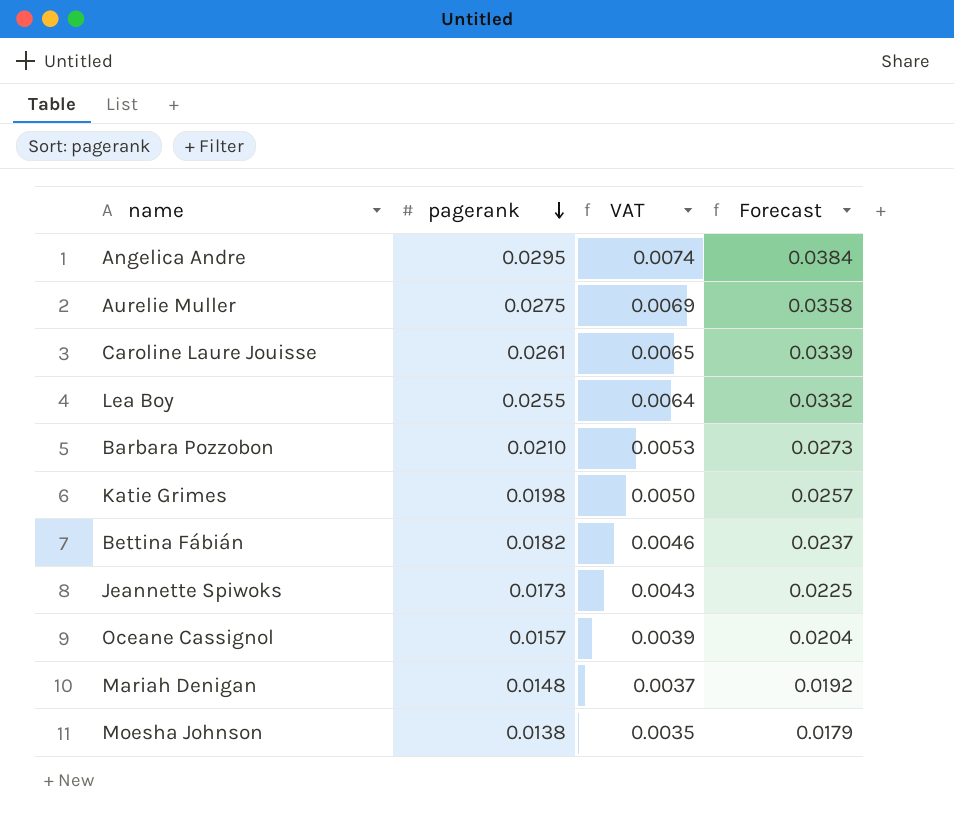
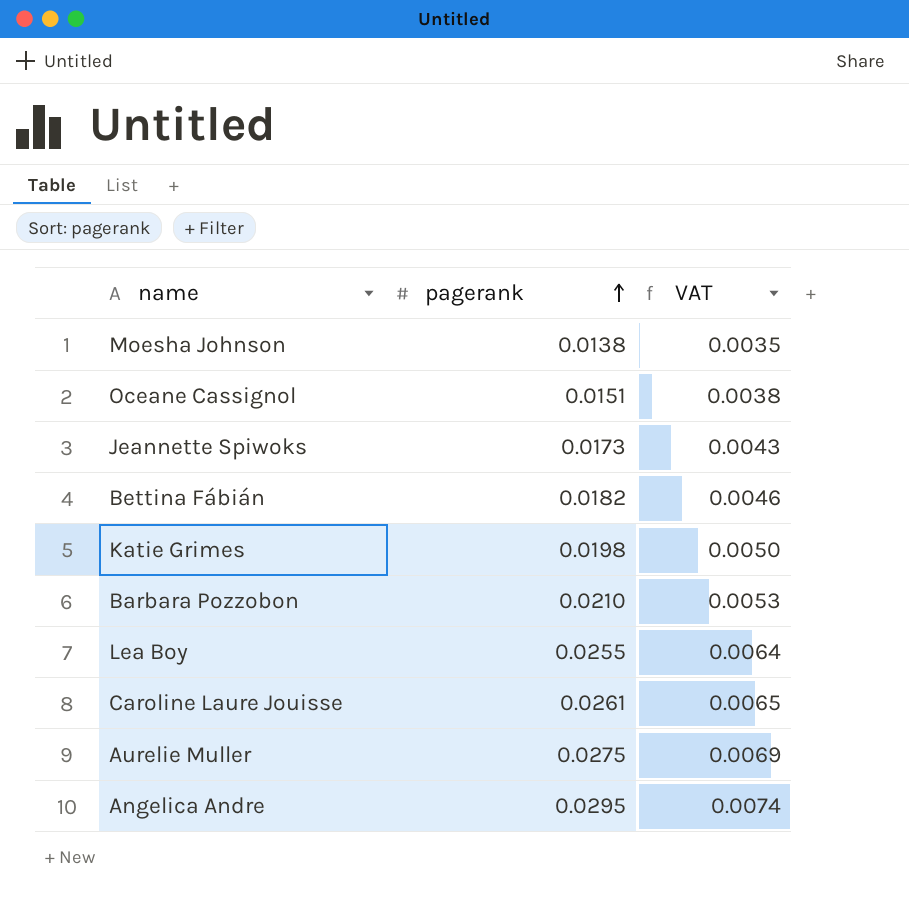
row order: pagerank descending -> pagerank ascending
column Forecast | formula: [pagerank] * 1.3 -> none
row Mariah Denigan: 0.0148 | 0.0037 | 0.0192 -> none
Oceane Cassignol | pagerank: 0.0157 -> 0.0151
Oceane Cassignol | VAT: 0.0039 -> 0.0038

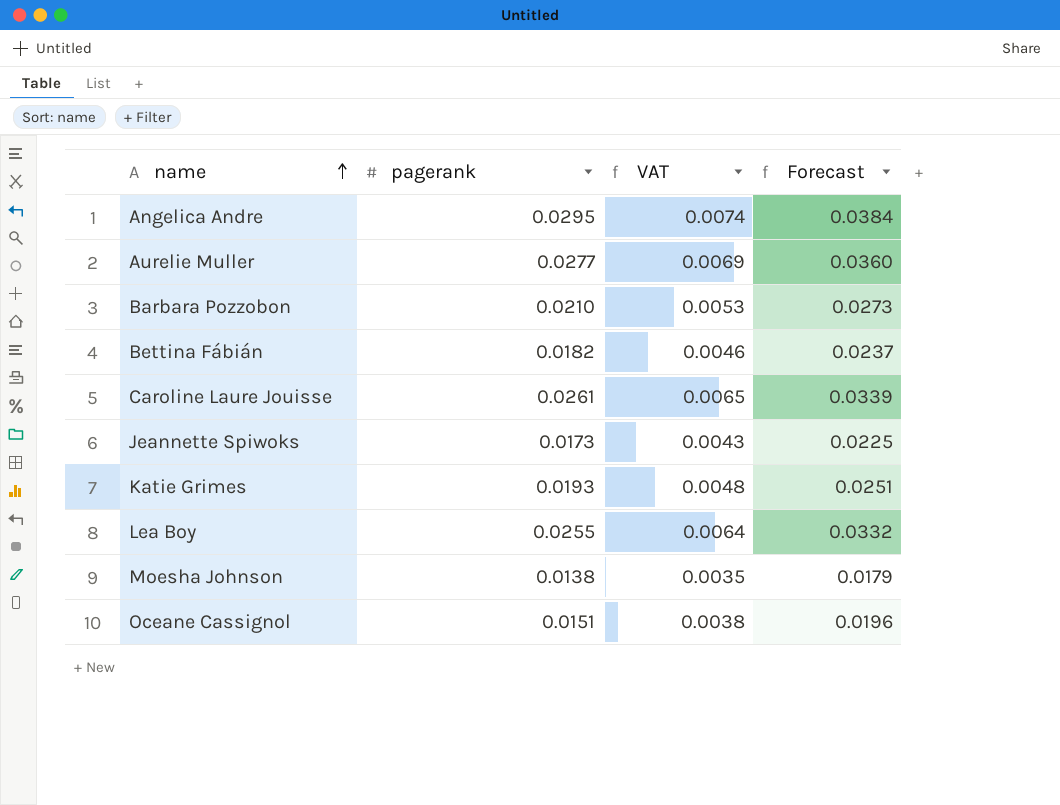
row order: pagerank ascending -> name ascending
column Forecast | formula: none -> [pagerank] * 1.3
Aurelie Muller | pagerank: 0.0275 -> 0.0277
Katie Grimes | pagerank: 0.0198 -> 0.0193
Katie Grimes | VAT: 0.0050 -> 0.0048

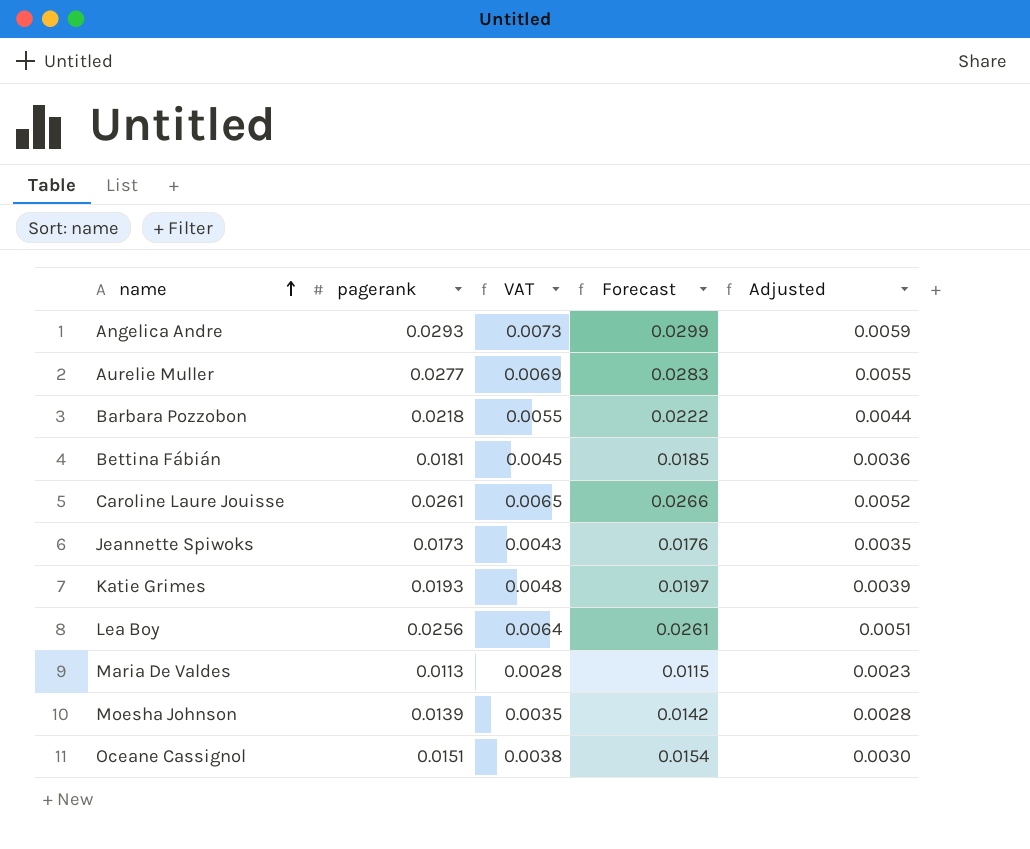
column Forecast | formula: [pagerank] * 1.3 -> [pagerank] * 1.02
column Adjusted | formula: none -> [pagerank] * 0.2
Angelica Andre | pagerank: 0.0295 -> 0.0293
Angelica Andre | VAT: 0.0074 -> 0.0073
Barbara Pozzobon | pagerank: 0.0210 -> 0.0218
Barbara Pozzobon | VAT: 0.0053 -> 0.0055
Bettina Fábián | pagerank: 0.0182 -> 0.0181
Bettina Fábián | VAT: 0.0046 -> 0.0045
Lea Boy | pagerank: 0.0255 -> 0.0256
row Maria De Valdes: none -> 0.0113 | 0.0028 | 0.0115 | 0.0023
Moesha Johnson | pagerank: 0.0138 -> 0.0139

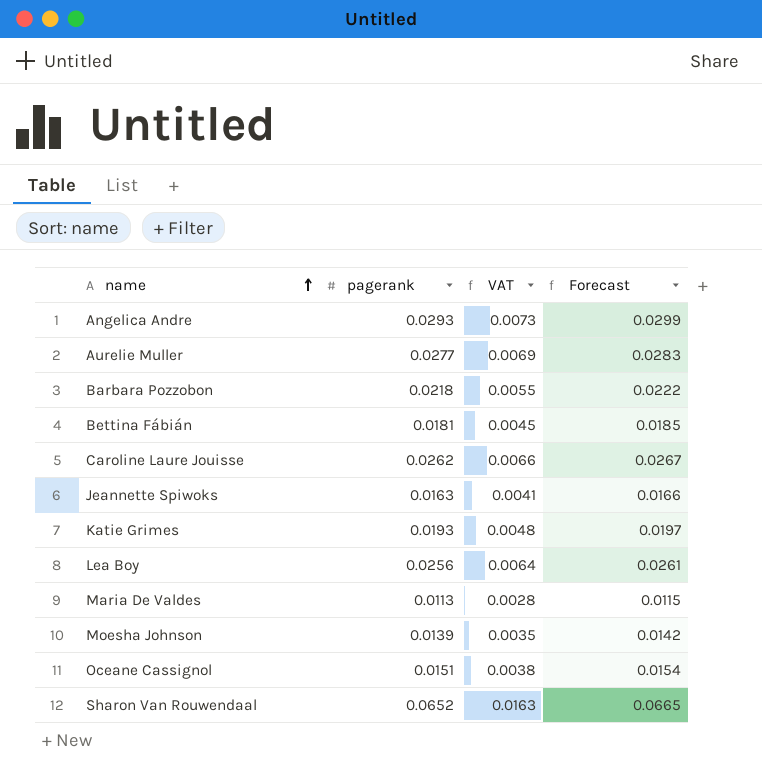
column Adjusted | formula: [pagerank] * 0.2 -> none
Caroline Laure Jouisse | pagerank: 0.0261 -> 0.0262
Caroline Laure Jouisse | VAT: 0.0065 -> 0.0066
Caroline Laure Jouisse | Forecast: 0.0266 -> 0.0267
Jeannette Spiwoks | pagerank: 0.0173 -> 0.0163
Jeannette Spiwoks | VAT: 0.0043 -> 0.0041
Jeannette Spiwoks | Forecast: 0.0176 -> 0.0166
row Sharon Van Rouwendaal: none -> 0.0652 | 0.0163 | 0.0665

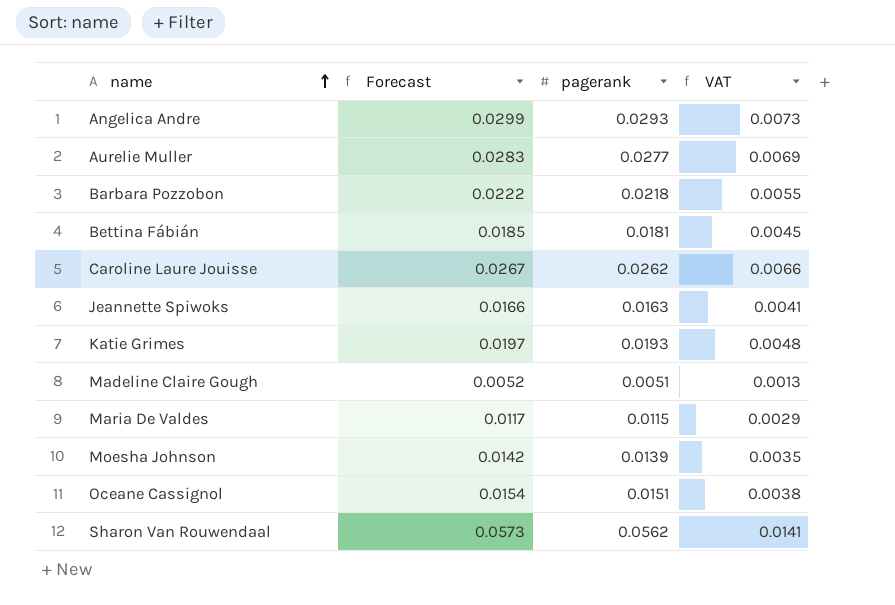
column Forecast | position: 4 -> 2
row Lea Boy: 0.0256 | 0.0064 | 0.0261 -> none
row Madeline Claire Gough: none -> 0.0052 | 0.0051 | 0.0013
Maria De Valdes | Forecast: 0.0115 -> 0.0117
Maria De Valdes | pagerank: 0.0113 -> 0.0115
Maria De Valdes | VAT: 0.0028 -> 0.0029
Sharon Van Rouwendaal | Forecast: 0.0665 -> 0.0573
Sharon Van Rouwendaal | pagerank: 0.0652 -> 0.0562
Sharon Van Rouwendaal | VAT: 0.0163 -> 0.0141

